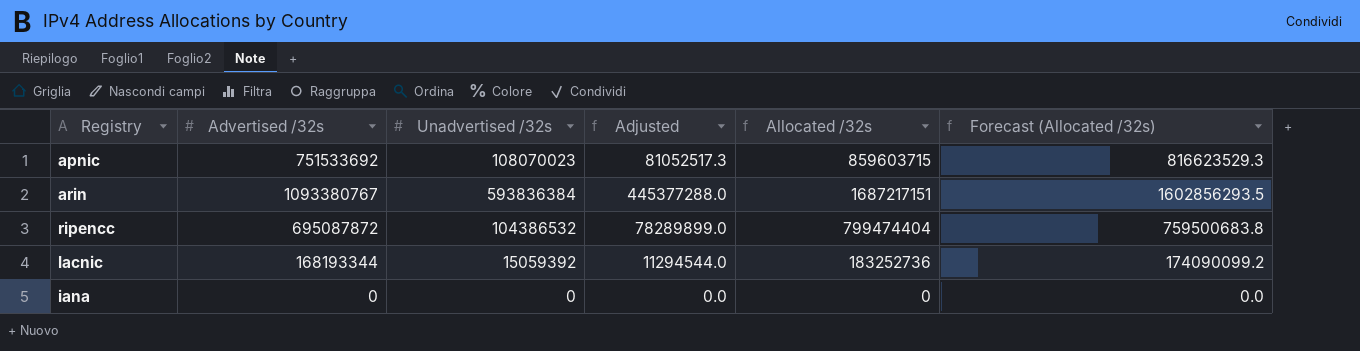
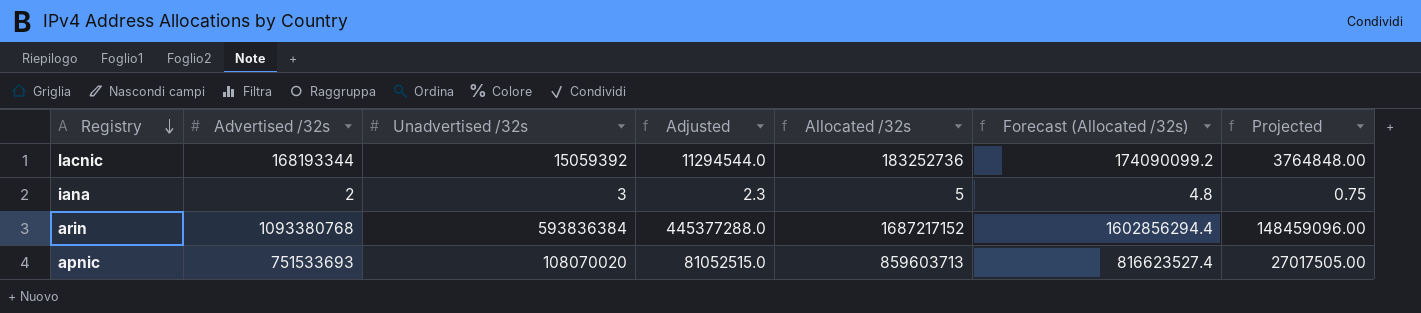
row order: none -> Registry descending
column Projected | formula: none -> [Unadvertised /32s] * 0.25
row ripencc: 695087872 | 104386532 | 78289899.0 | 799474404 | 759500683.8 -> none
iana | Advertised /32s: 0 -> 2
iana | Unadvertised /32s: 0 -> 3
iana | Adjusted: 0.0 -> 2.3
iana | Allocated /32s: 0 -> 5
iana | Forecast (Allocated /32s): 0.0 -> 4.8
arin | Advertised /32s: 1093380767 -> 1093380768
arin | Allocated /32s: 1687217151 -> 1687217152
arin | Forecast (Allocated /32s): 1602856293.5 -> 1602856294.4
apnic | Advertised /32s: 751533692 -> 751533693
apnic | Unadvertised /32s: 108070023 -> 108070020
apnic | Adjusted: 81052517.3 -> 81052515.0
apnic | Allocated /32s: 859603715 -> 859603713
apnic | Forecast (Allocated /32s): 816623529.3 -> 816623527.4

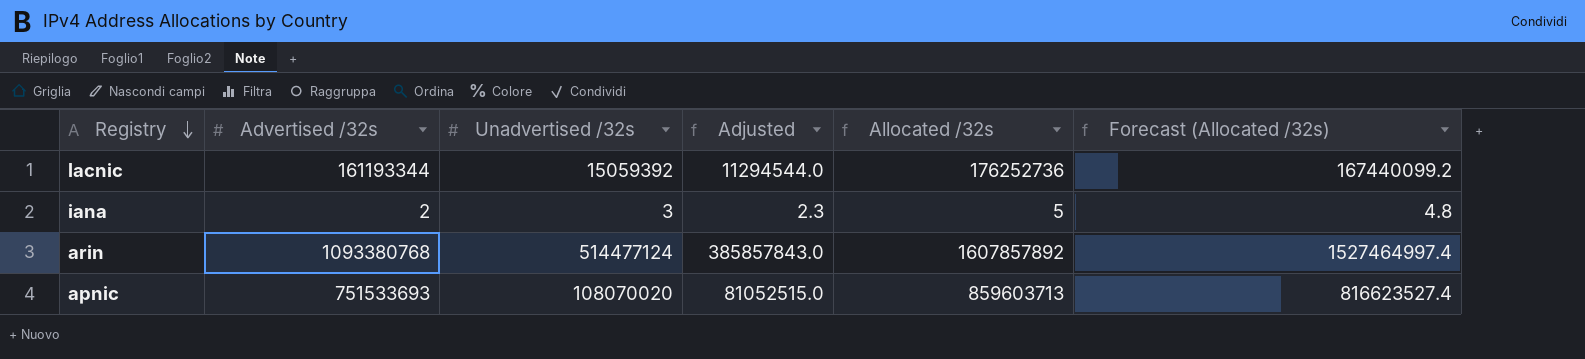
column Projected | formula: [Unadvertised /32s] * 0.25 -> none
lacnic | Advertised /32s: 168193344 -> 161193344
lacnic | Allocated /32s: 183252736 -> 176252736
lacnic | Forecast (Allocated /32s): 174090099.2 -> 167440099.2
arin | Unadvertised /32s: 593836384 -> 514477124
arin | Adjusted: 445377288.0 -> 385857843.0
arin | Allocated /32s: 1687217152 -> 1607857892
arin | Forecast (Allocated /32s): 1602856294.4 -> 1527464997.4

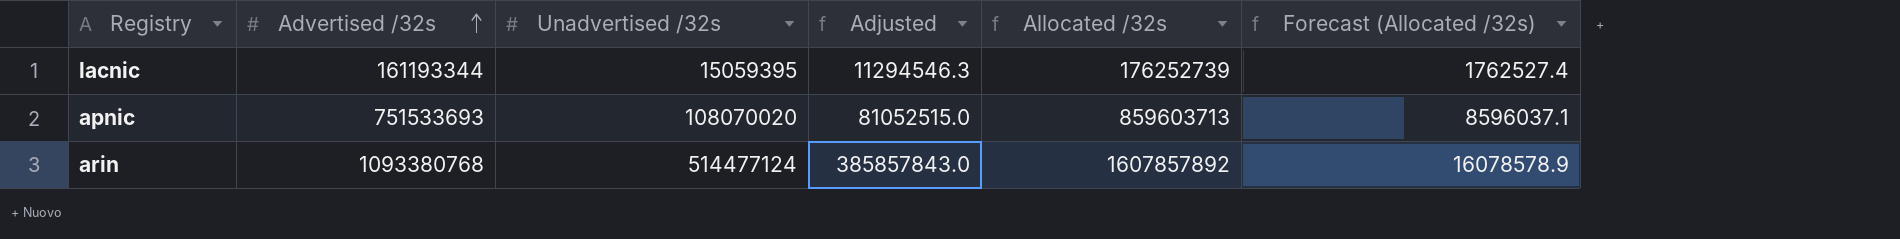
row order: Registry descending -> Advertised /32s ascending
column Forecast (Allocated /32s) | formula: [Allocated /32s] * 0.95 -> [Allocated /32s] * 0.01
row iana: 2 | 3 | 2.3 | 5 | 4.8 -> none
lacnic | Unadvertised /32s: 15059392 -> 15059395
lacnic | Adjusted: 11294544.0 -> 11294546.3
lacnic | Allocated /32s: 176252736 -> 176252739

